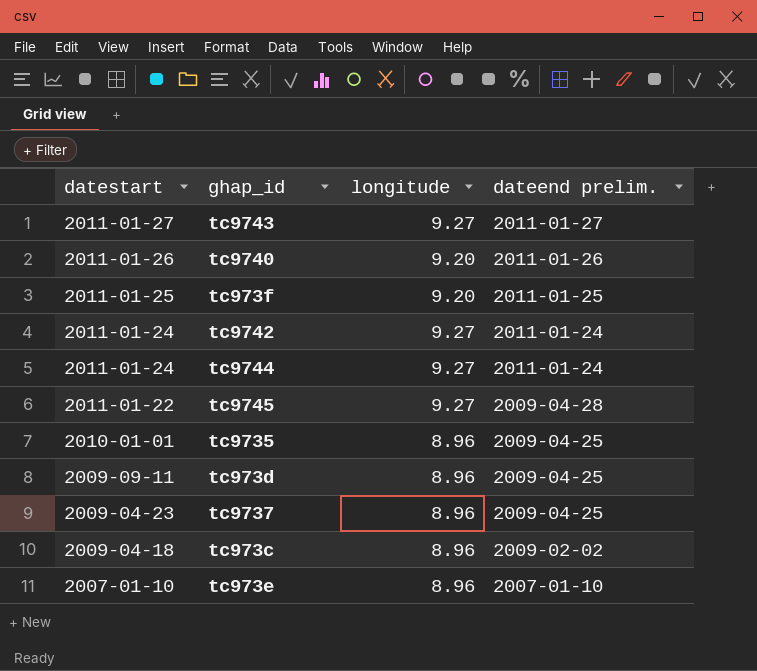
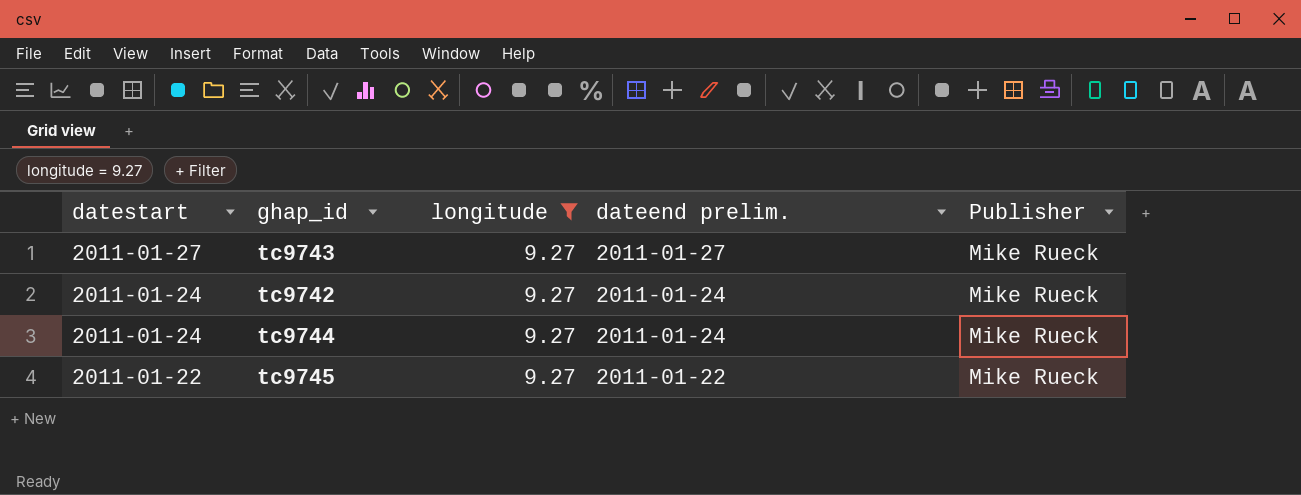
filter: none -> longitude = 9.27
column Publisher | position: none -> 5
tc9745 | dateend prelim.: 2009-04-28 -> 2011-01-22

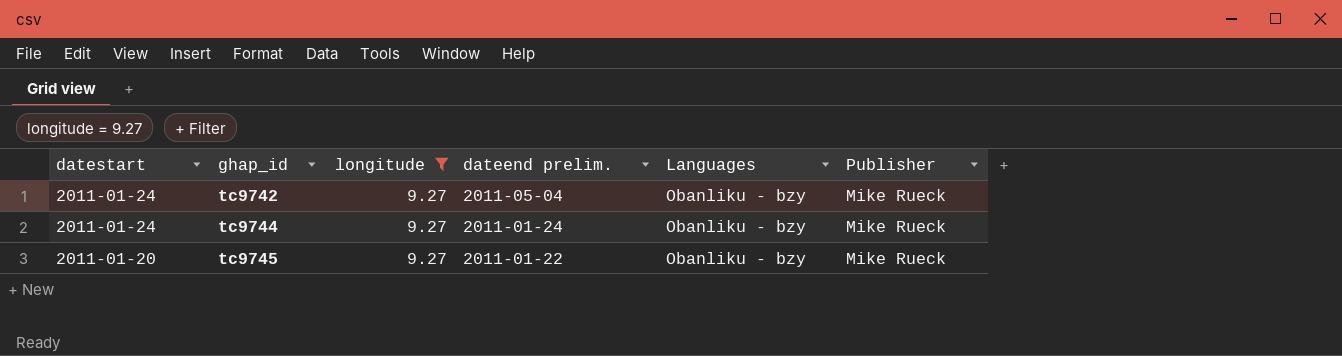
column Languages | position: none -> 5
row tc9743: 2011-01-27 | 9.27 | 2011-01-27 | Mike Rueck -> none
tc9742 | dateend prelim.: 2011-01-24 -> 2011-05-04
tc9745 | datestart: 2011-01-22 -> 2011-01-20

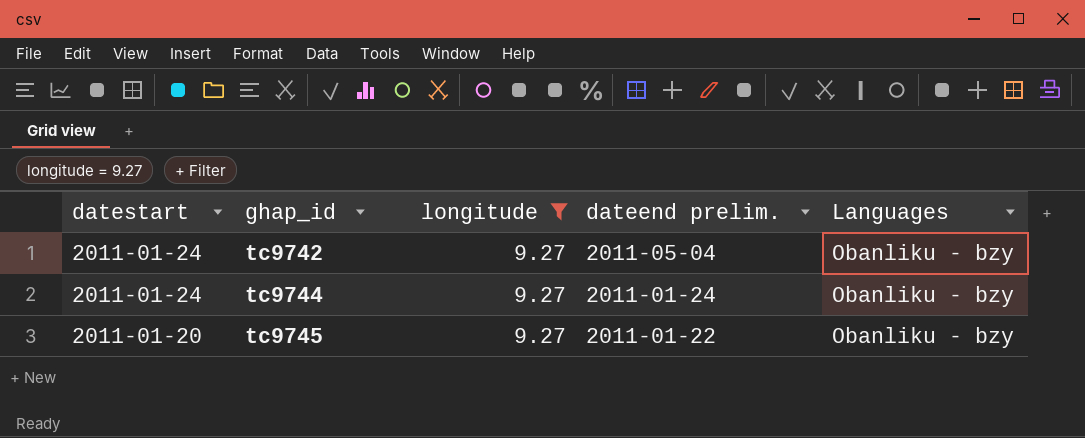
column Publisher | position: 6 -> none

